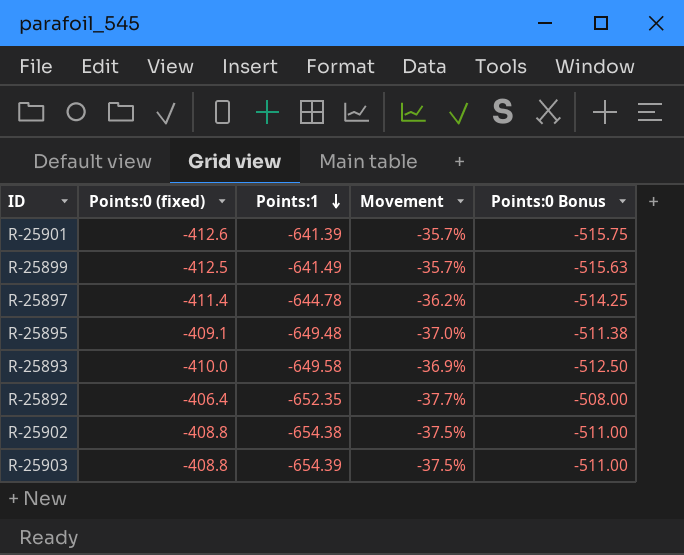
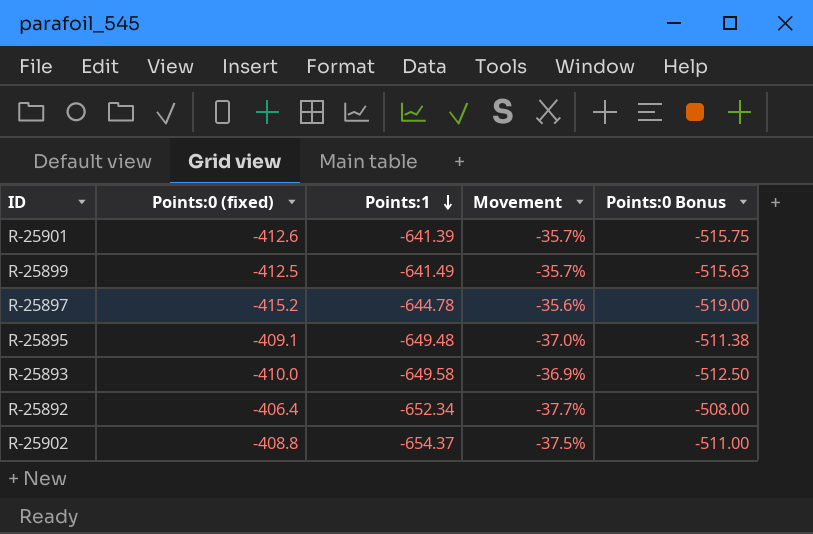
row R-25903: -408.8 | -654.39 | -37.5% | -511.00 -> none
R-25897 | Points:0 (fixed): -411.4 -> -415.2
R-25897 | Movement: -36.2% -> -35.6%
R-25897 | Points:0 Bonus: -514.25 -> -519.00
R-25892 | Points:1: -652.35 -> -652.34
R-25902 | Points:1: -654.38 -> -654.37

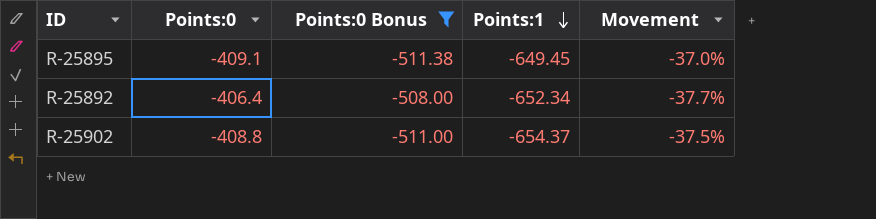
filter: none -> Points:0 Bonus >= -511.38
column name: Points:0 (fixed) -> Points:0
column Points:0 Bonus | position: 5 -> 3
R-25895 | Points:1: -649.48 -> -649.45

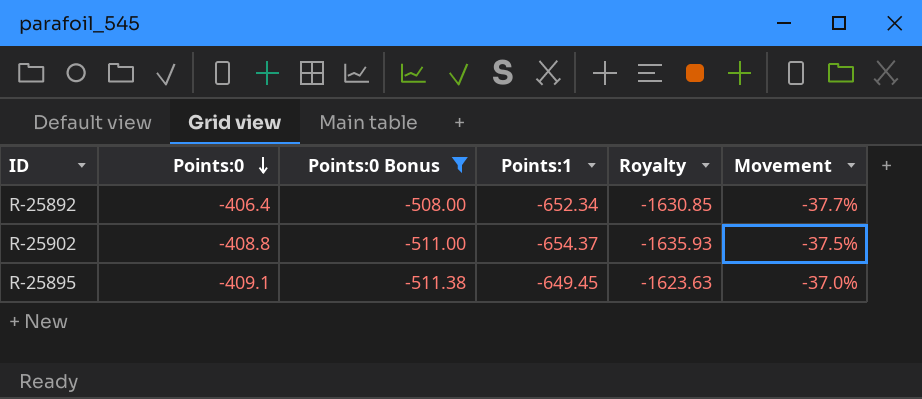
row order: Points:1 descending -> Points:0 descending
column Royalty | formula: none -> [Points:1] * 2.5

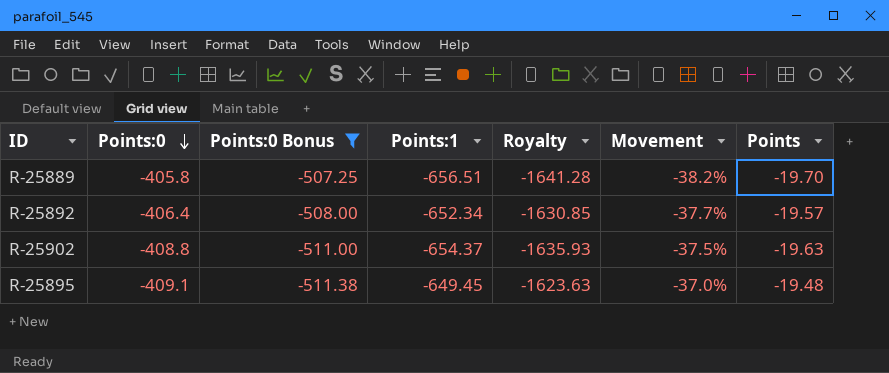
column Points | formula: none -> [Points:1] * 0.03
row R-25889: none -> -405.8 | -507.25 | -656.51 | -1641.28 | -38.2% | -19.70

